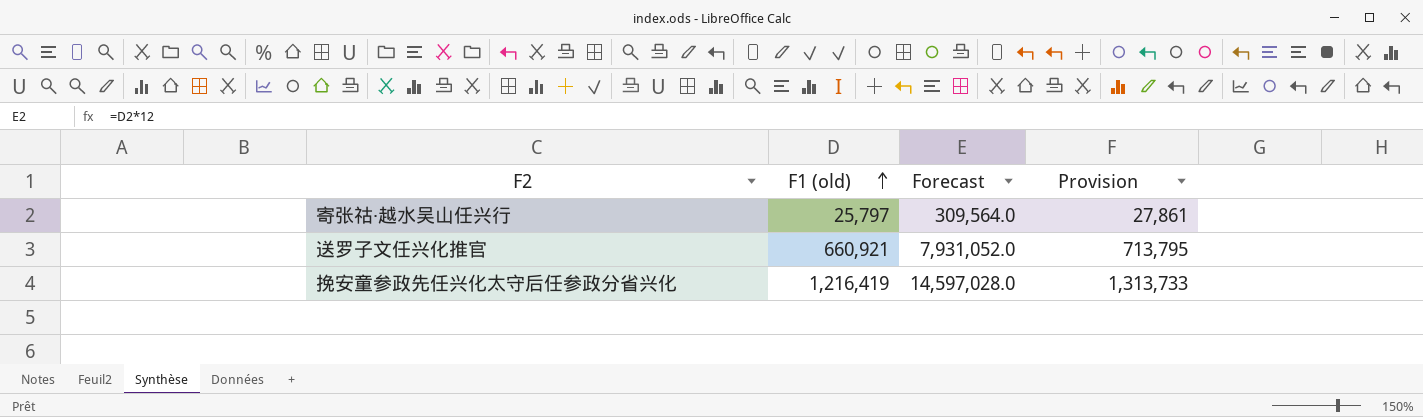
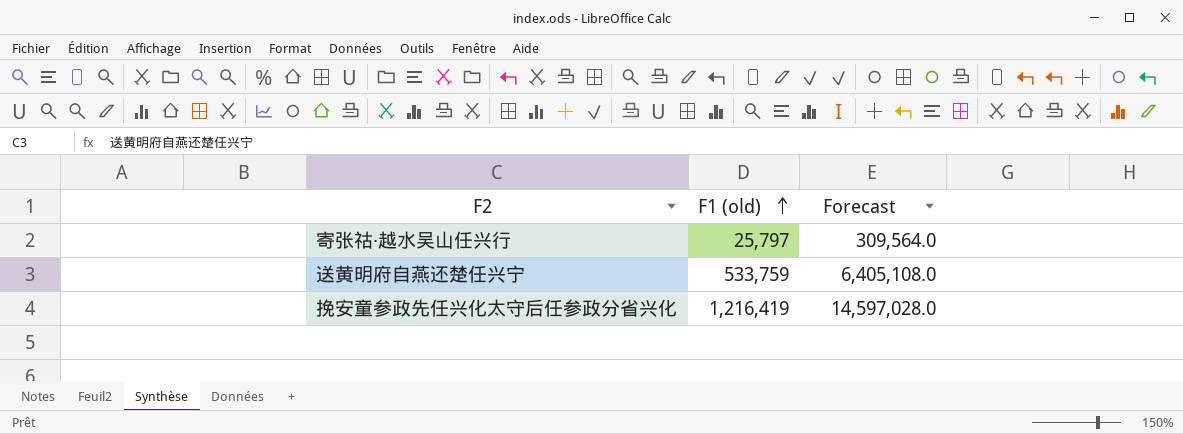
column Provision | formula: [F1 (old)] * 1.08 -> none
row 送罗子文任兴化推官: 660,921 | 7,931,052.0 | 713,795 -> none
row 送黄明府自燕还楚任兴宁: none -> 533,759 | 6,405,108.0

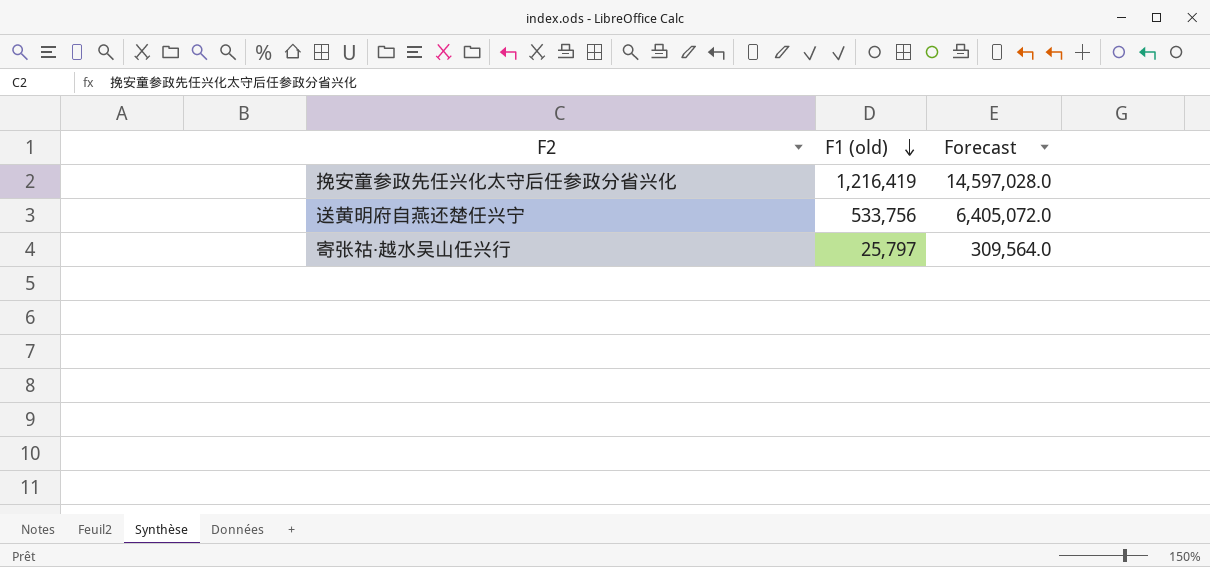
row order: F1 (old) ascending -> F1 (old) descending
送黄明府自燕还楚任兴宁 | F1 (old): 533,759 -> 533,756
送黄明府自燕还楚任兴宁 | Forecast: 6,405,108.0 -> 6,405,072.0

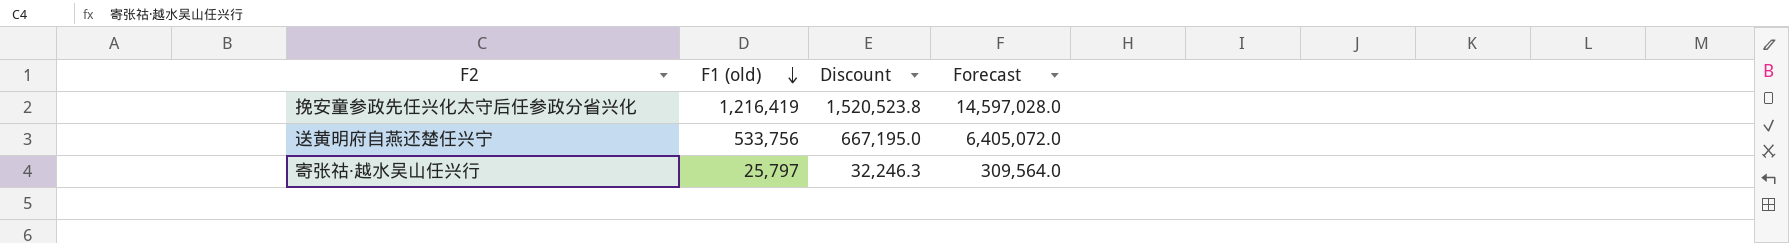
column Discount | formula: none -> [F1 (old)] * 1.25

